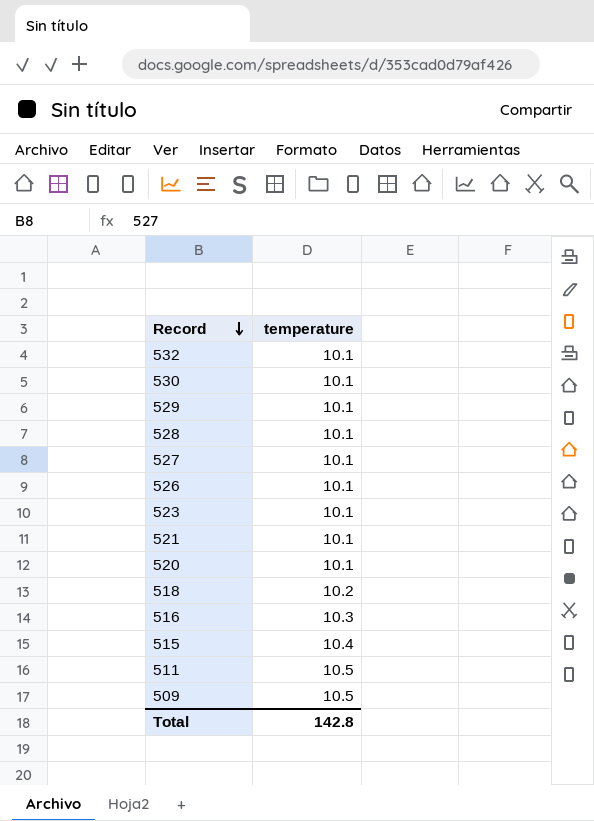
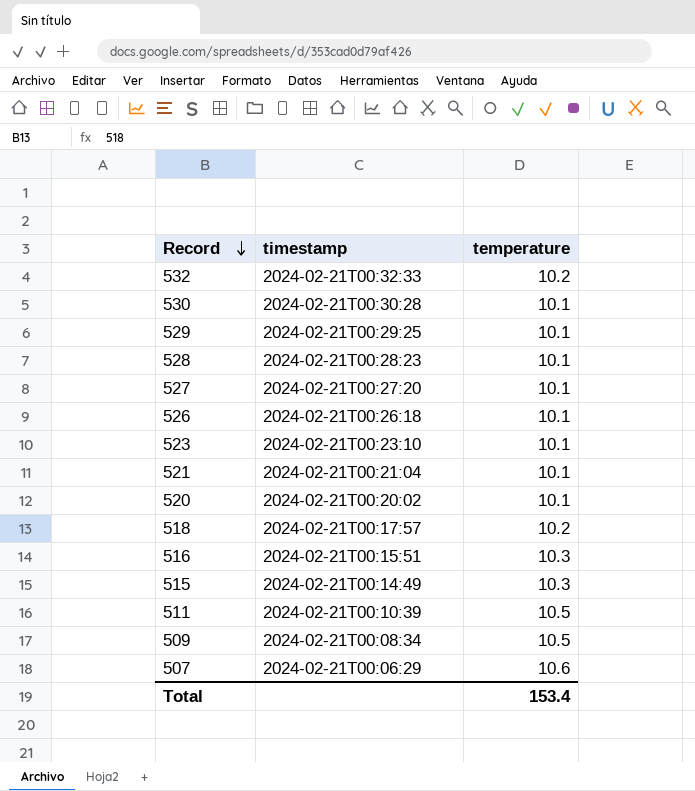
column timestamp | position: none -> 2
532 | temperature: 10.1 -> 10.2
515 | temperature: 10.4 -> 10.3
row 507: none -> 2024-02-21T00:06:29 | 10.6
Total | temperature: 142.8 -> 153.4

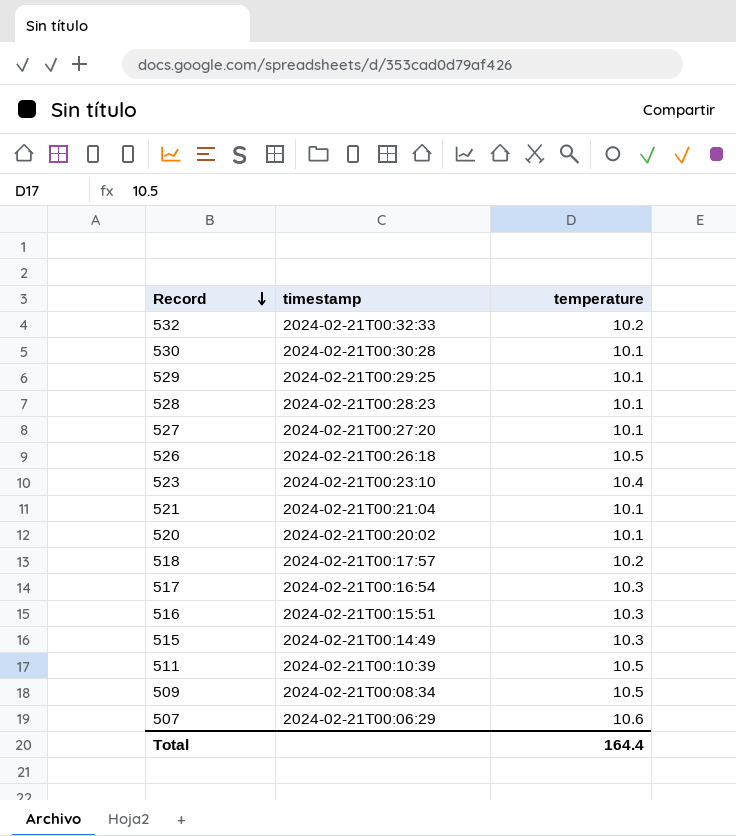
526 | temperature: 10.1 -> 10.5
523 | temperature: 10.1 -> 10.4
row 517: none -> 2024-02-21T00:16:54 | 10.3
Total | temperature: 153.4 -> 164.4

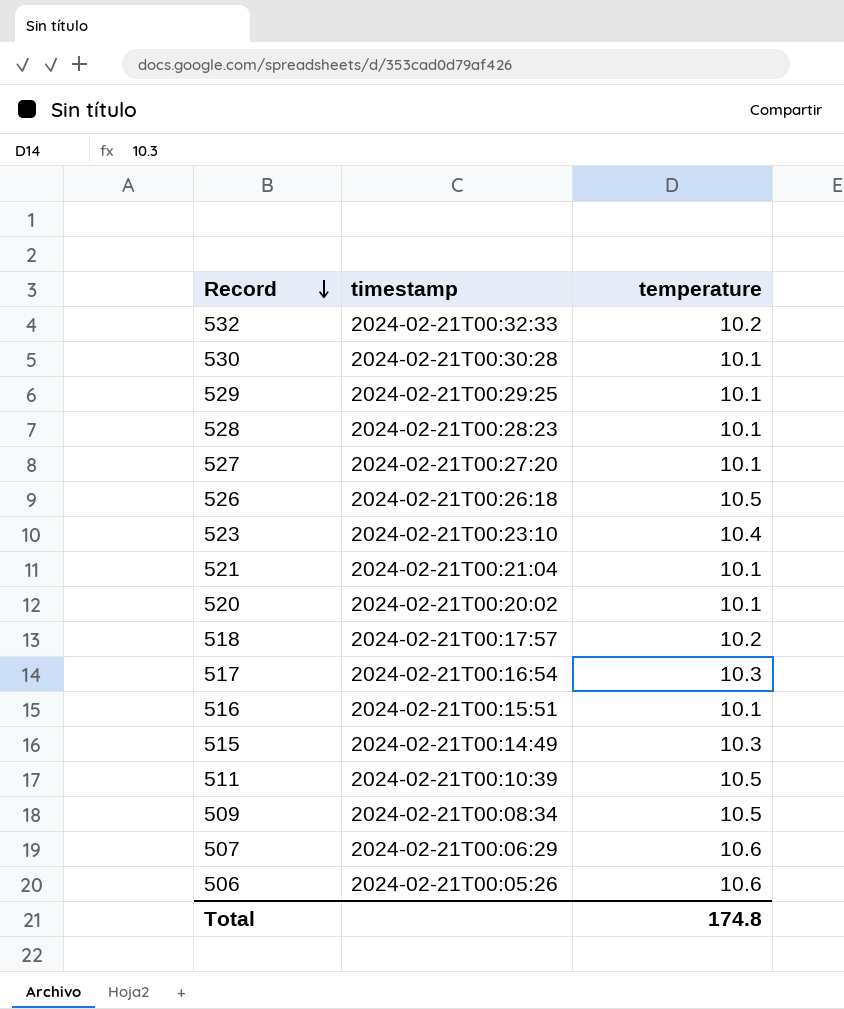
516 | temperature: 10.3 -> 10.1
row 506: none -> 2024-02-21T00:05:26 | 10.6
Total | temperature: 164.4 -> 174.8

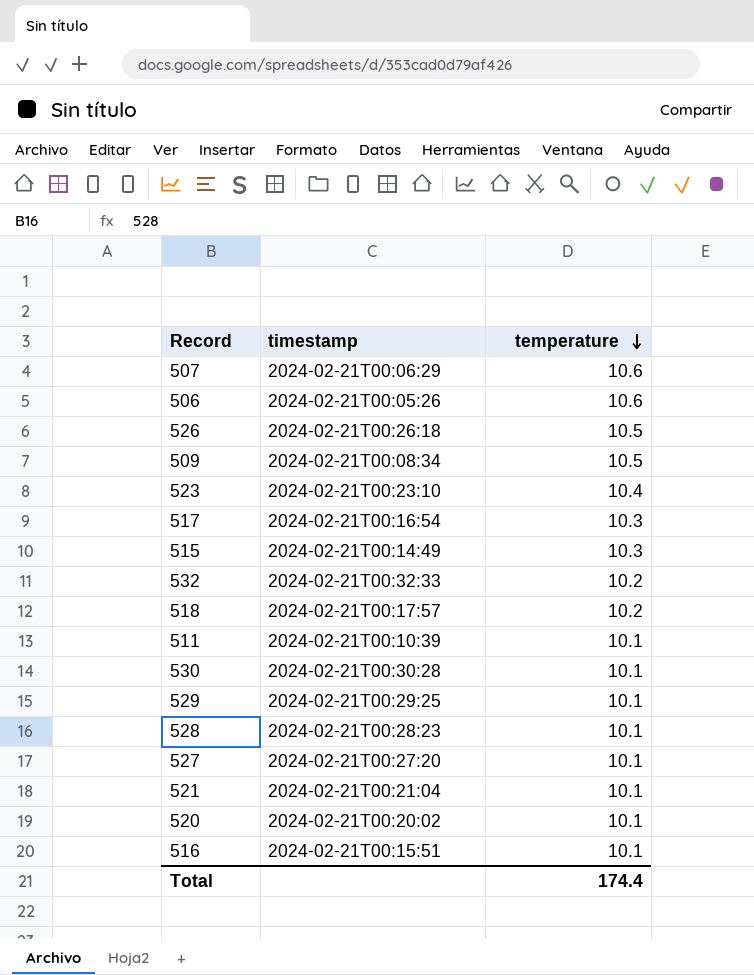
row order: Record descending -> temperature descending
511 | temperature: 10.5 -> 10.1
Total | temperature: 174.8 -> 174.4

